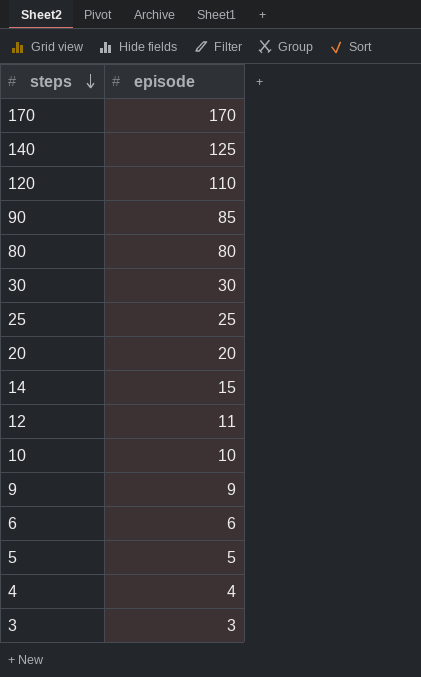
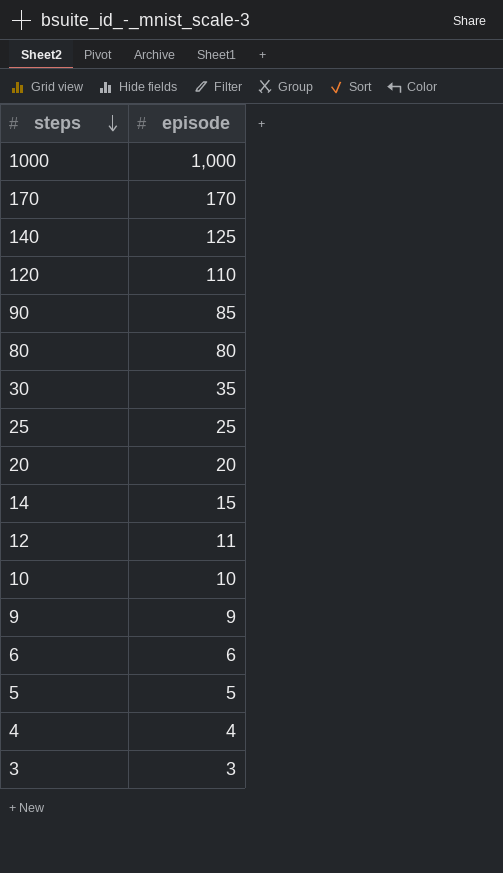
row 1000: none -> 1,000
30 | episode: 30 -> 35

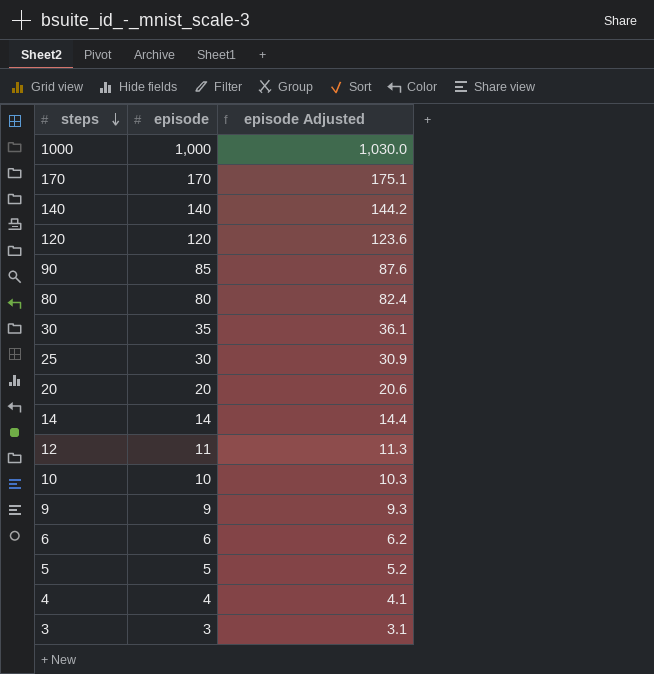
column episode Adjusted | formula: none -> [episode] * 1.03
140 | episode: 125 -> 140
120 | episode: 110 -> 120
25 | episode: 25 -> 30
14 | episode: 15 -> 14

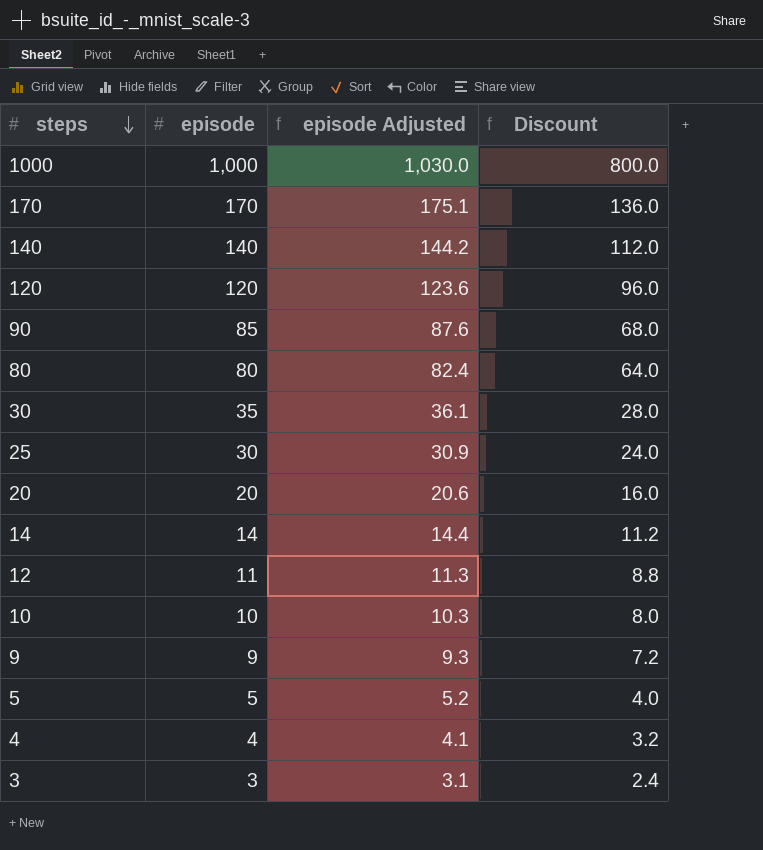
column Discount | formula: none -> [episode] * 0.8
row 6: 6 | 6.2 -> none

